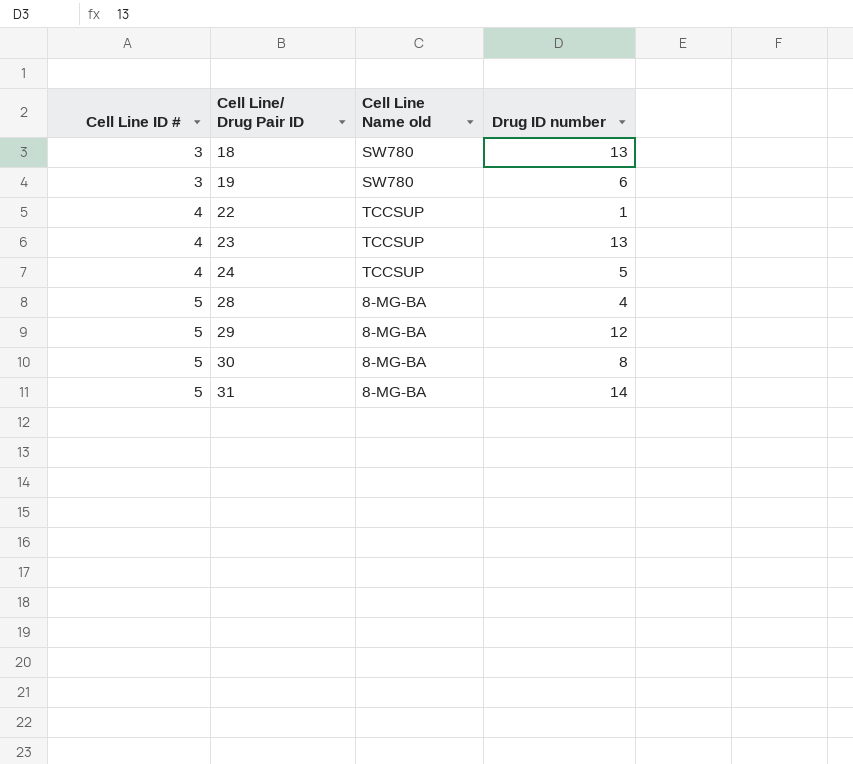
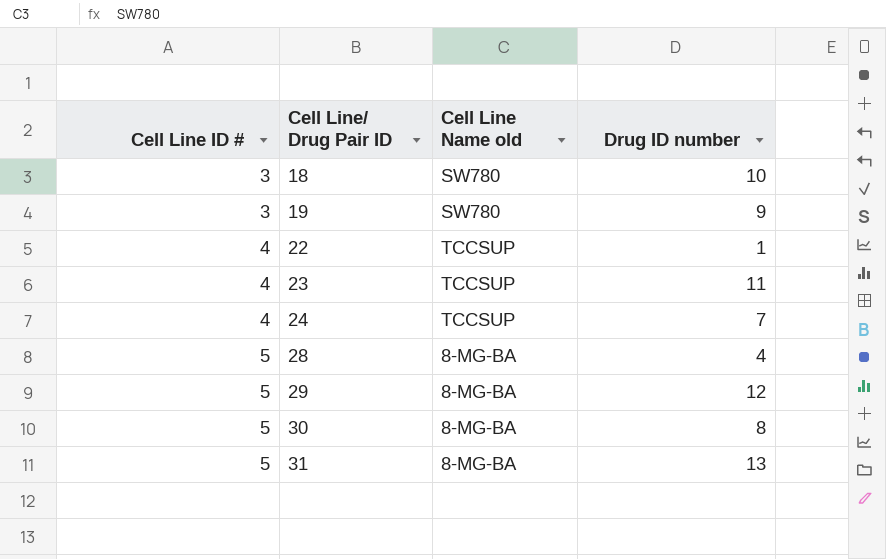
18 | Drug ID number: 13 -> 10
19 | Drug ID number: 6 -> 9
23 | Drug ID number: 13 -> 11
24 | Drug ID number: 5 -> 7
31 | Drug ID number: 14 -> 13

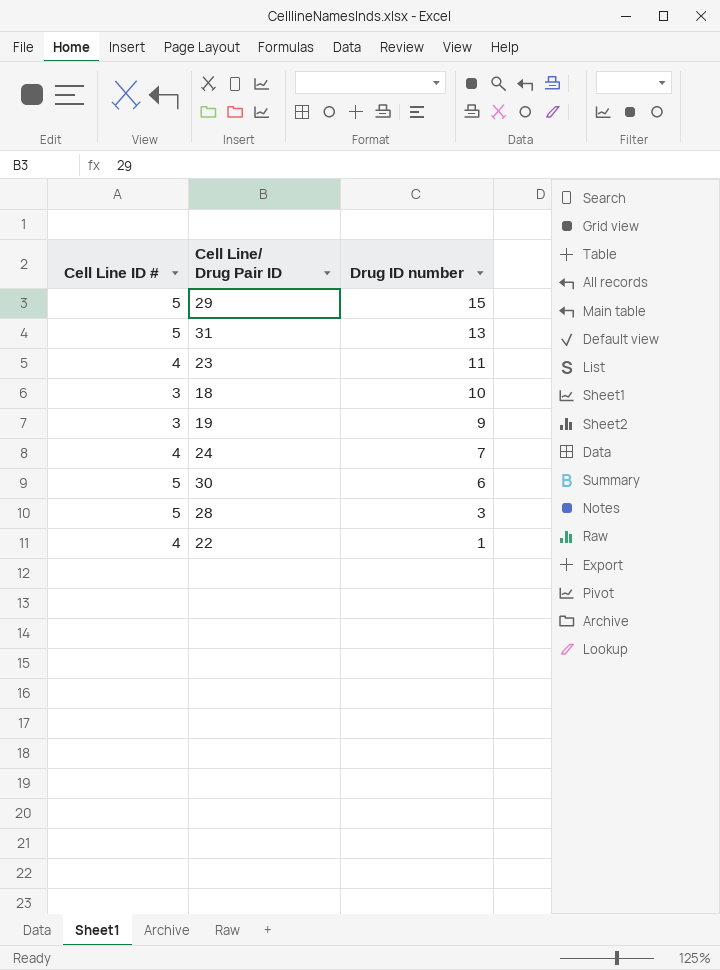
row order: Cell Line ID # ascending -> Drug ID number descending
column Cell Line Name old | position: 3 -> none
29 | Drug ID number: 12 -> 15
30 | Drug ID number: 8 -> 6
28 | Drug ID number: 4 -> 3

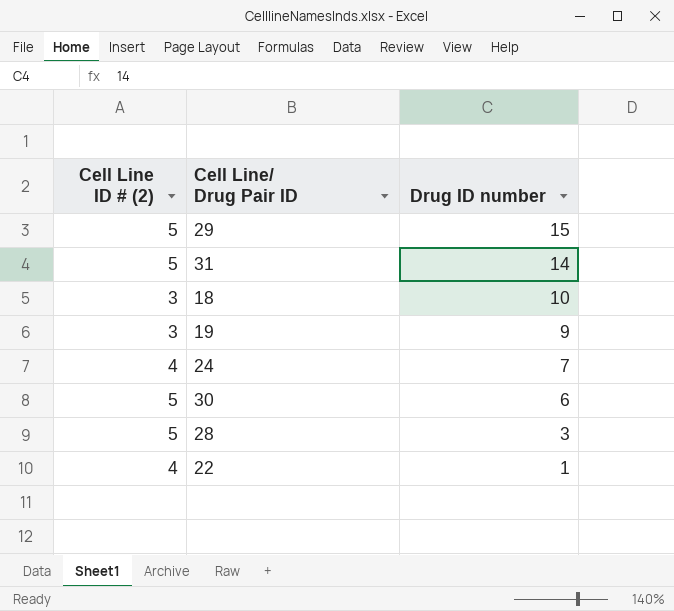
column name: Cell Line ID # -> Cell Line ID # (2)
row 23: 4 | 11 -> none
31 | Drug ID number: 13 -> 14

